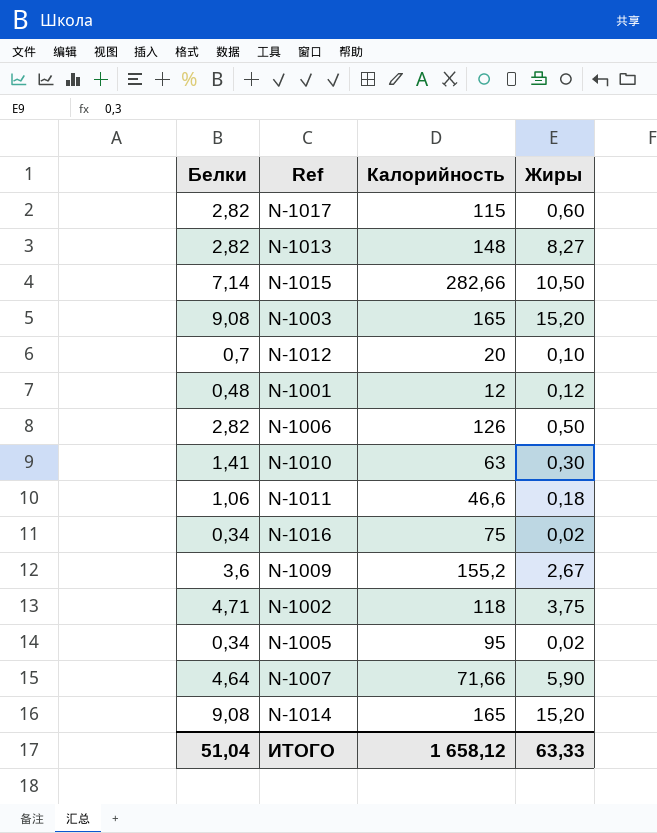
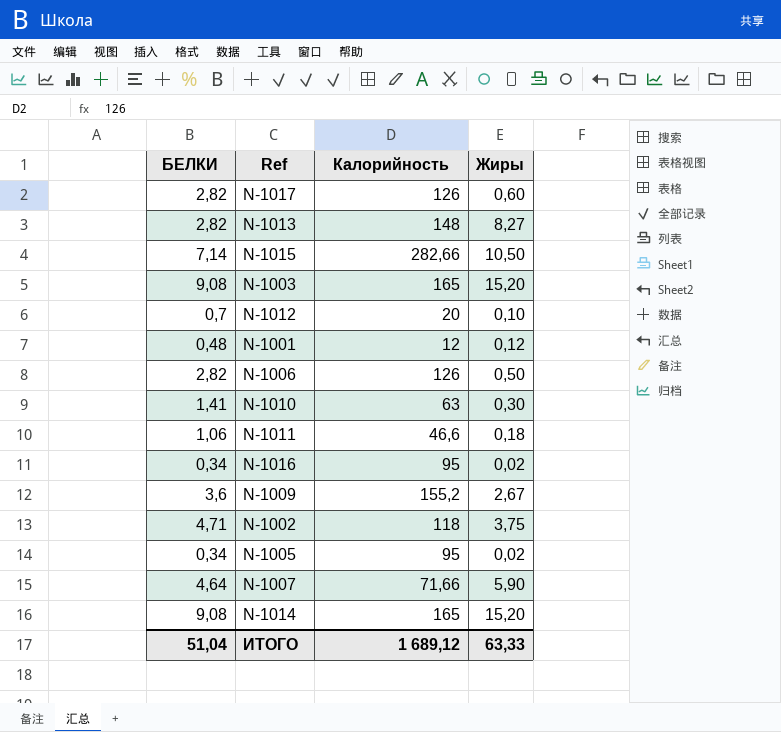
column name: Белки -> БЕЛКИ
N-1017 | Калорийность: 115 -> 126
N-1016 | Калорийность: 75 -> 95
ИТОГО | Калорийность: 1 658,12 -> 1 689,12

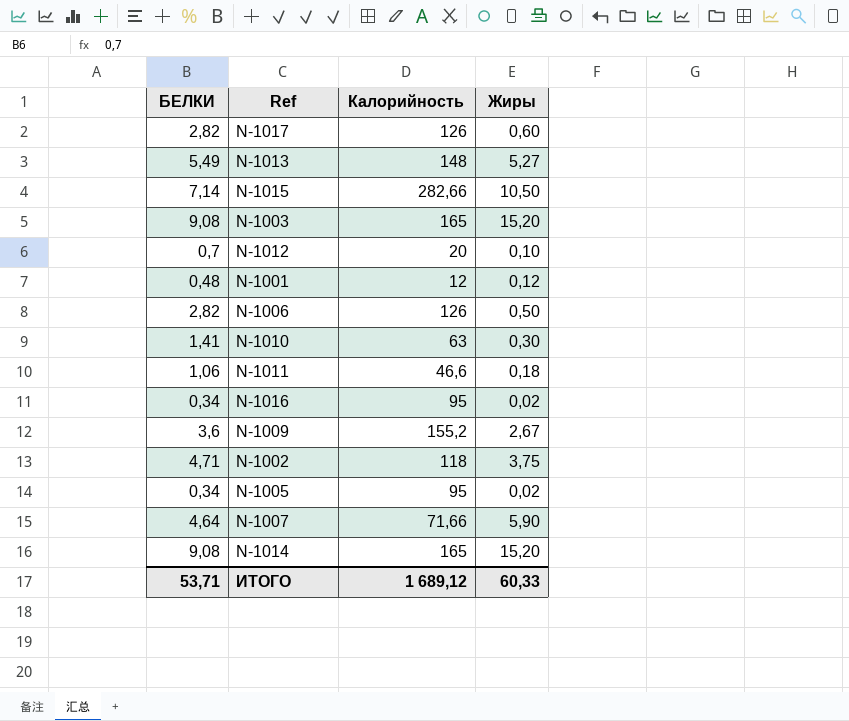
N-1013 | БЕЛКИ: 2,82 -> 5,49
N-1013 | Жиры: 8,27 -> 5,27
ИТОГО | БЕЛКИ: 51,04 -> 53,71
ИТОГО | Жиры: 63,33 -> 60,33

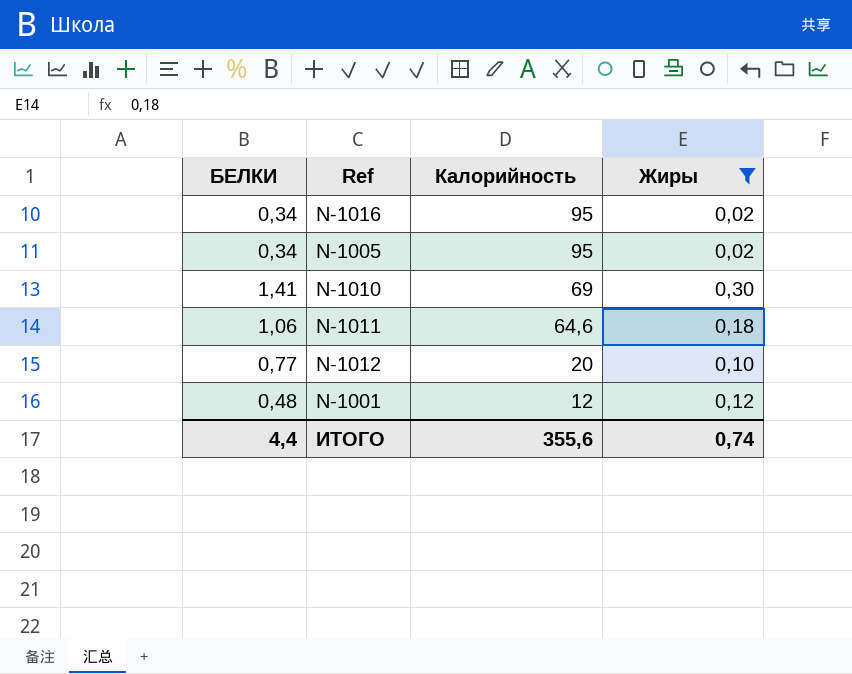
filter: none -> Жиры <= 0,30
row order: none -> Калорийность descending
N-1010 | Калорийность: 63 -> 69
N-1011 | Калорийность: 46,6 -> 64,6
N-1012 | БЕЛКИ: 0,7 -> 0,77
ИТОГО | БЕЛКИ: 53,71 -> 4,4
ИТОГО | Калорийность: 1 689,12 -> 355,6
ИТОГО | Жиры: 60,33 -> 0,74

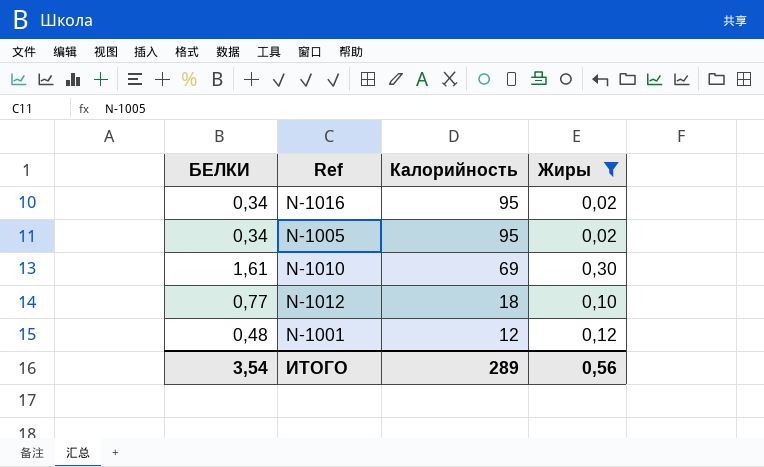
row N-1011: 1,06 | 64,6 | 0,18 -> none
N-1010 | БЕЛКИ: 1,41 -> 1,61
N-1012 | Калорийность: 20 -> 18
ИТОГО | БЕЛКИ: 4,4 -> 3,54
ИТОГО | Калорийность: 355,6 -> 289
ИТОГО | Жиры: 0,74 -> 0,56

